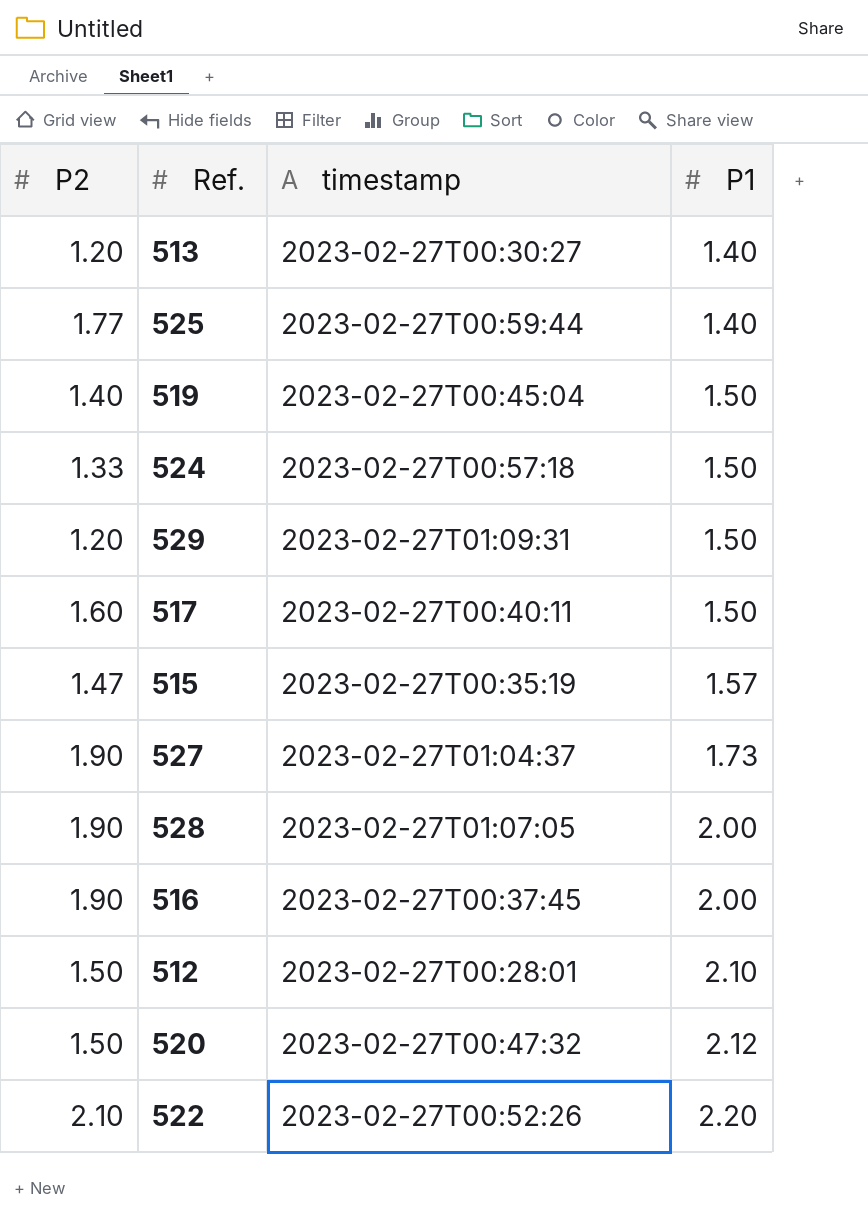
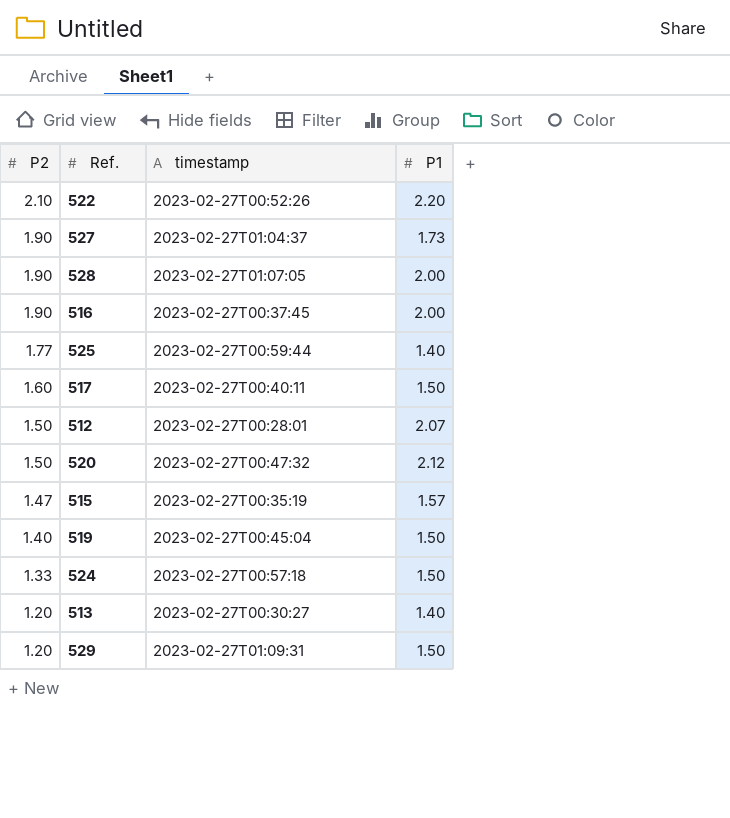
row order: P1 ascending -> P2 descending
512 | P1: 2.10 -> 2.07

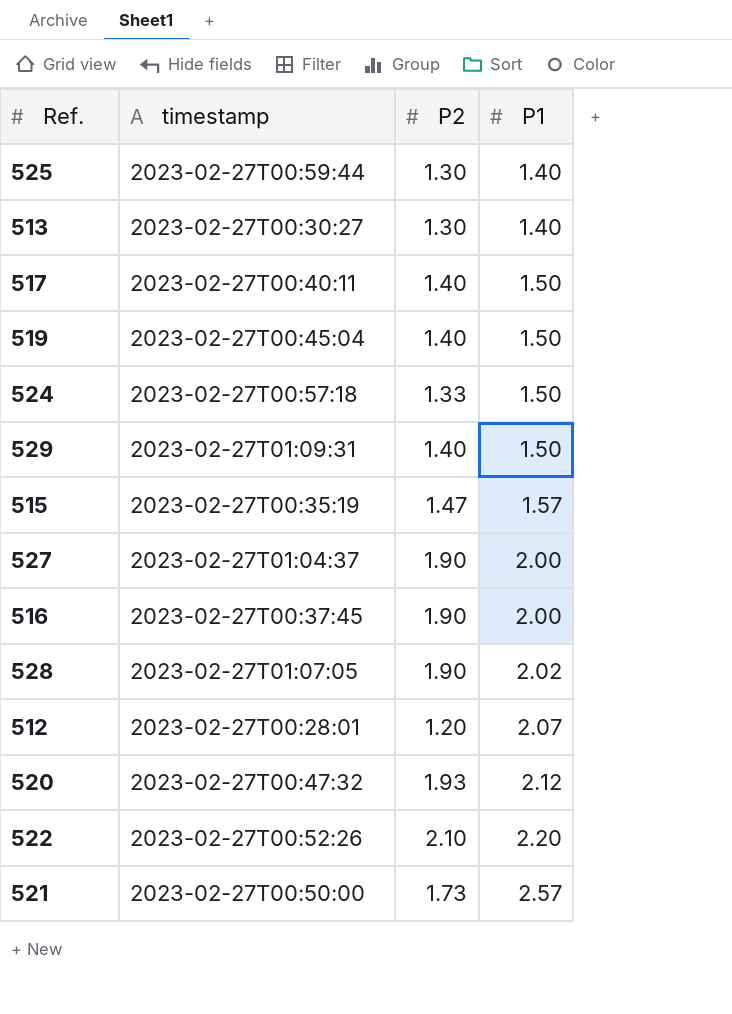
row order: P2 descending -> P1 ascending
column P2 | position: 1 -> 3
525 | P2: 1.77 -> 1.30
513 | P2: 1.20 -> 1.30
517 | P2: 1.60 -> 1.40
529 | P2: 1.20 -> 1.40
527 | P1: 1.73 -> 2.00
528 | P1: 2.00 -> 2.02
512 | P2: 1.50 -> 1.20
520 | P2: 1.50 -> 1.93
row 521: none -> 2023-02-27T00:50:00 | 1.73 | 2.57

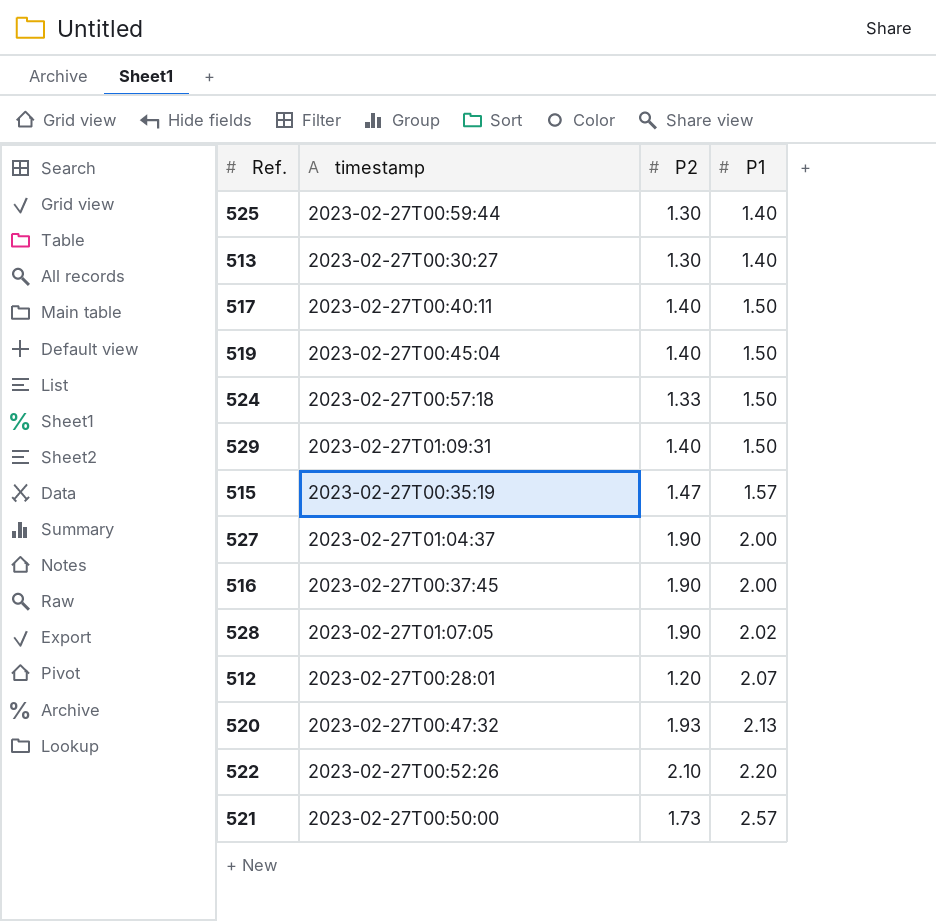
520 | P1: 2.12 -> 2.13

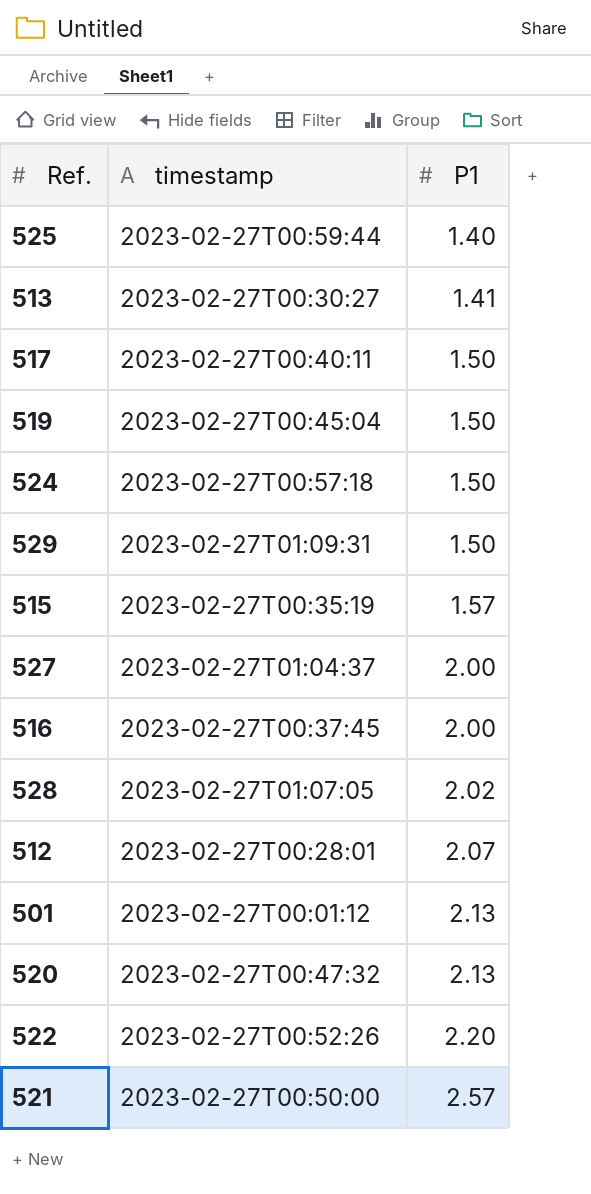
column P2 | position: 3 -> none
513 | P1: 1.40 -> 1.41
row 501: none -> 2023-02-27T00:01:12 | 2.13

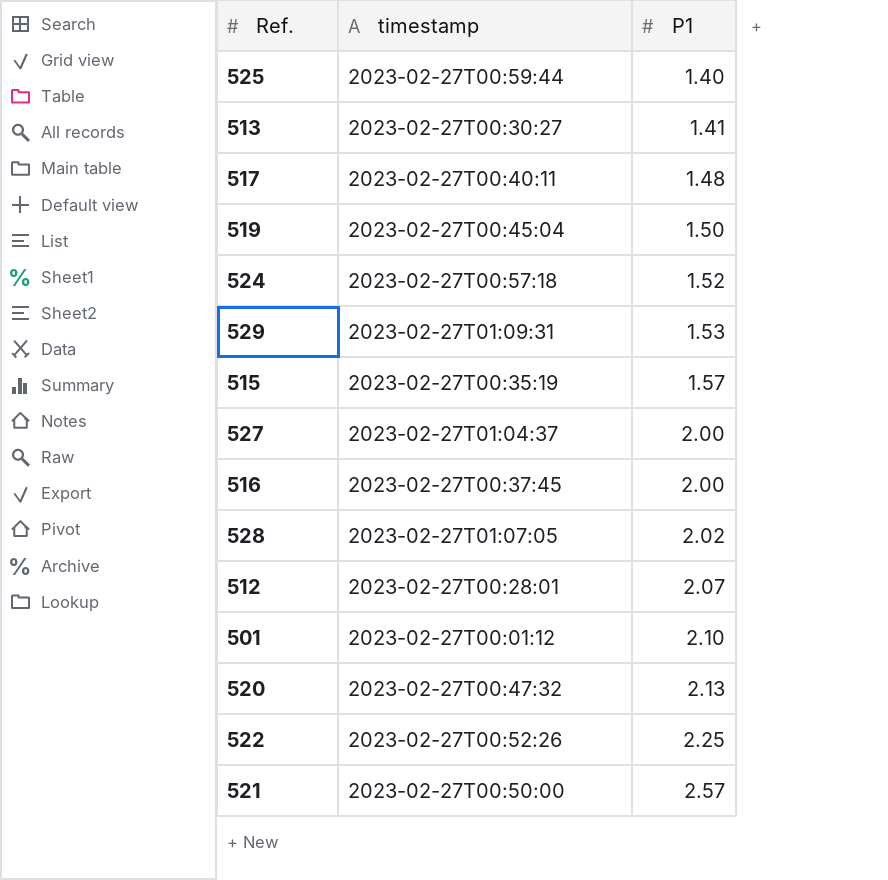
517 | P1: 1.50 -> 1.48
524 | P1: 1.50 -> 1.52
529 | P1: 1.50 -> 1.53
501 | P1: 2.13 -> 2.10
522 | P1: 2.20 -> 2.25

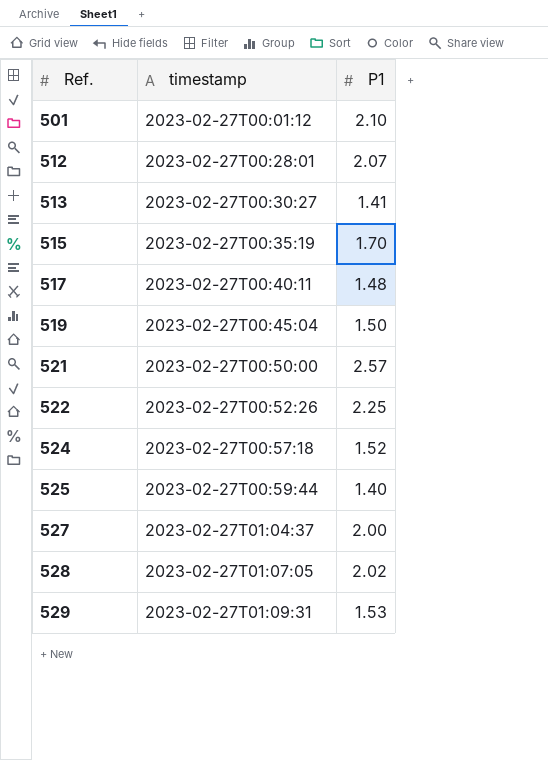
row order: P1 ascending -> Ref. ascending
row 516: 2023-02-27T00:37:45 | 2.00 -> none
row 520: 2023-02-27T00:47:32 | 2.13 -> none
515 | P1: 1.57 -> 1.70

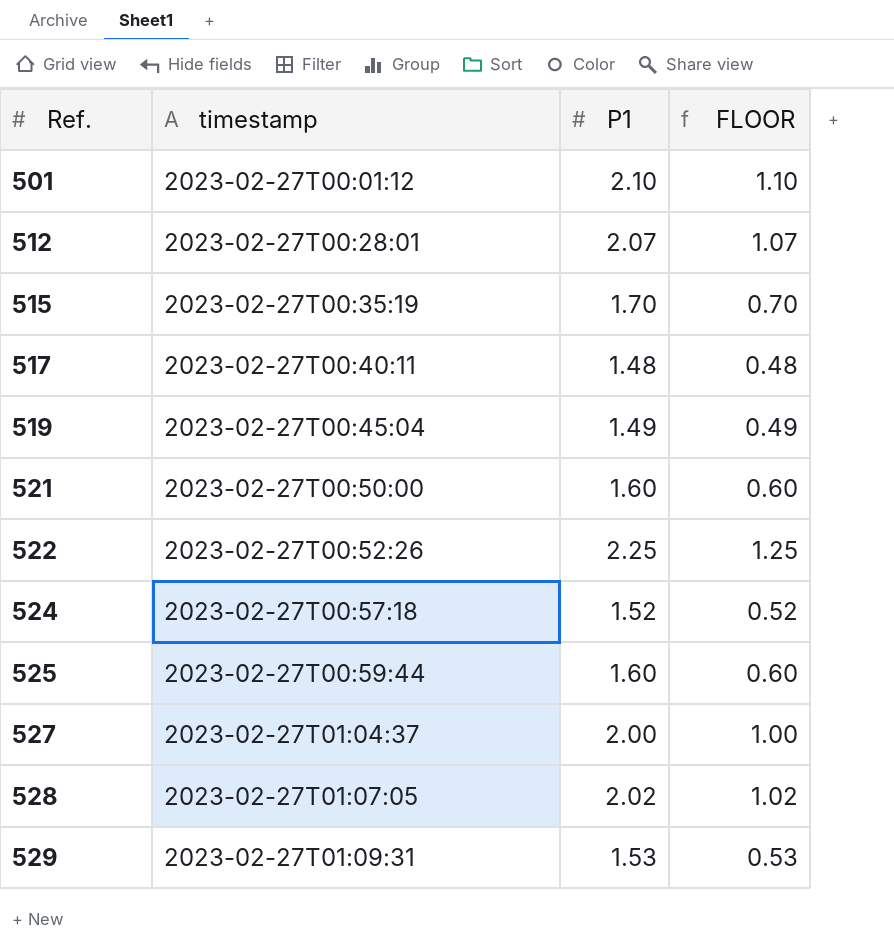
column FLOOR | formula: none -> [P1] - 1
row 513: 2023-02-27T00:30:27 | 1.41 -> none
519 | P1: 1.50 -> 1.49
521 | P1: 2.57 -> 1.60
525 | P1: 1.40 -> 1.60

